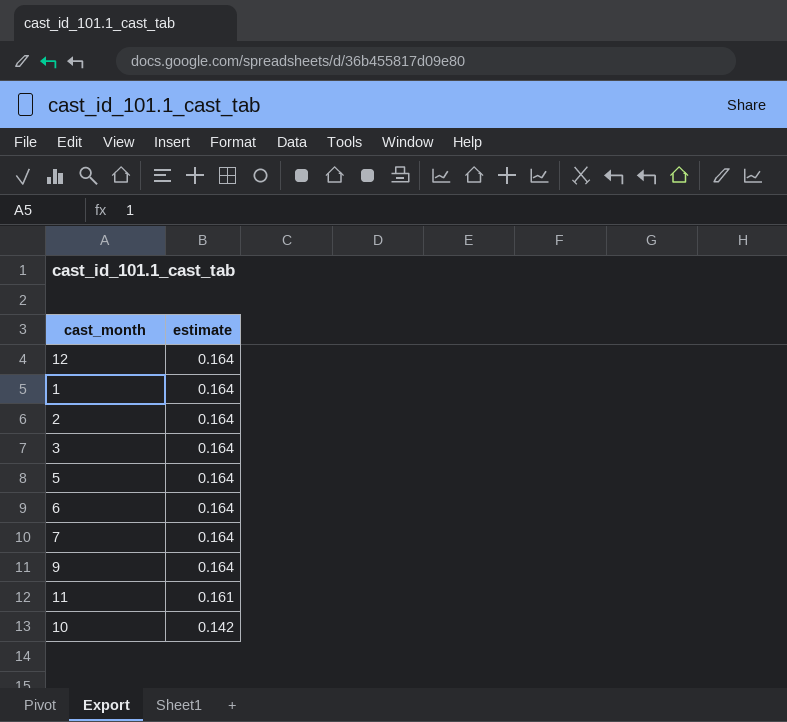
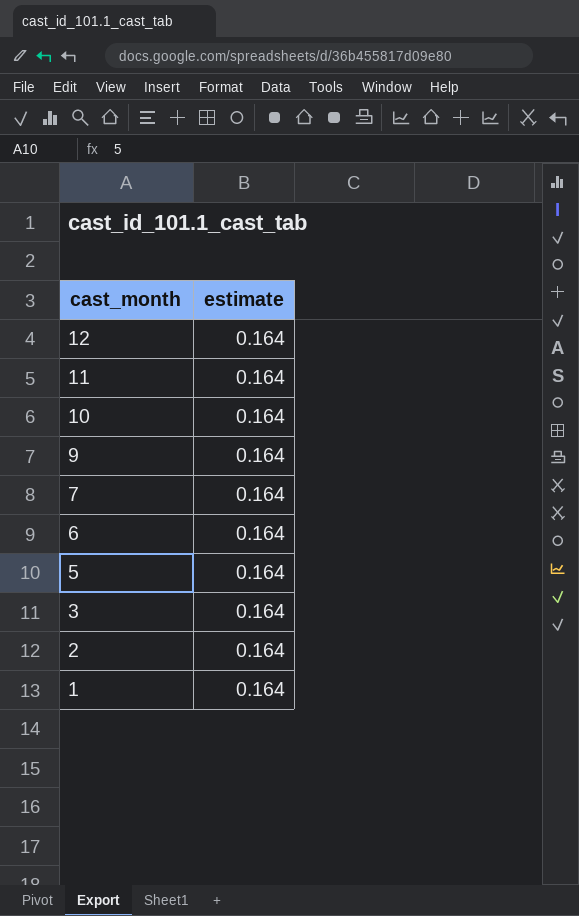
row order: estimate descending -> cast_month descending
11 | estimate: 0.161 -> 0.164
10 | estimate: 0.142 -> 0.164

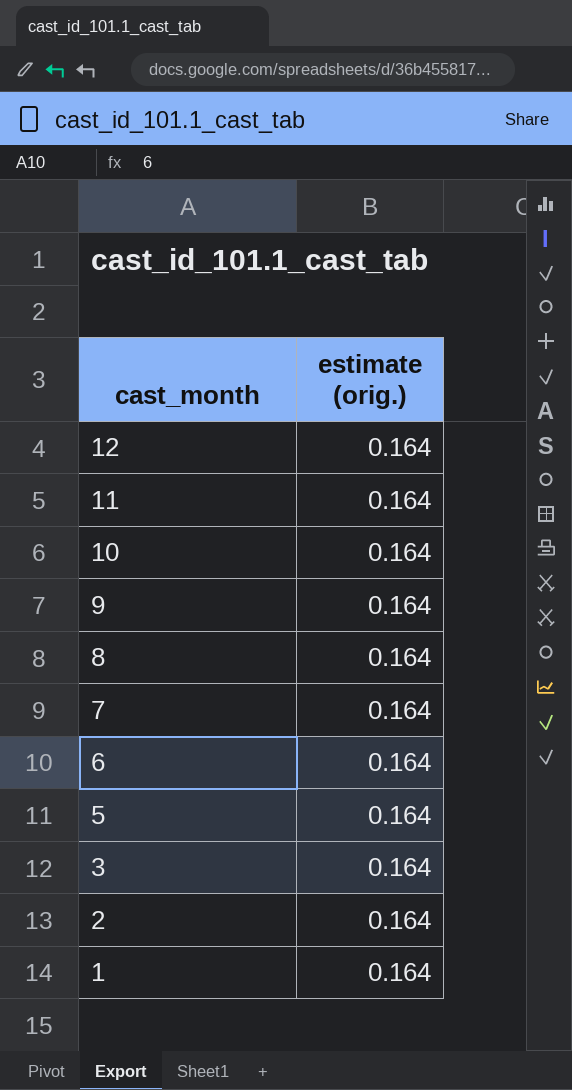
column name: estimate -> estimate (orig.)
row 8: none -> 0.164

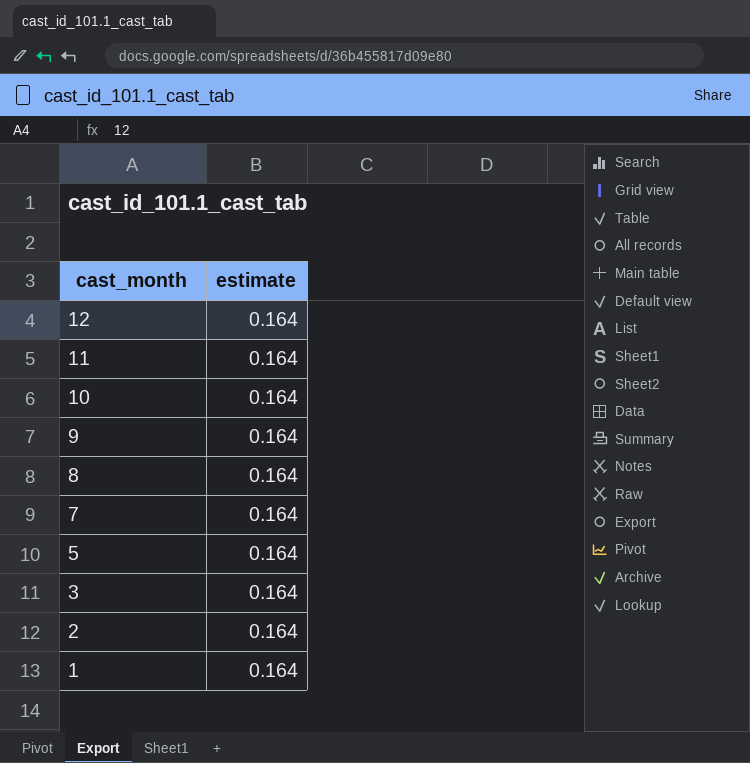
column name: estimate (orig.) -> estimate
row 6: 0.164 -> none

